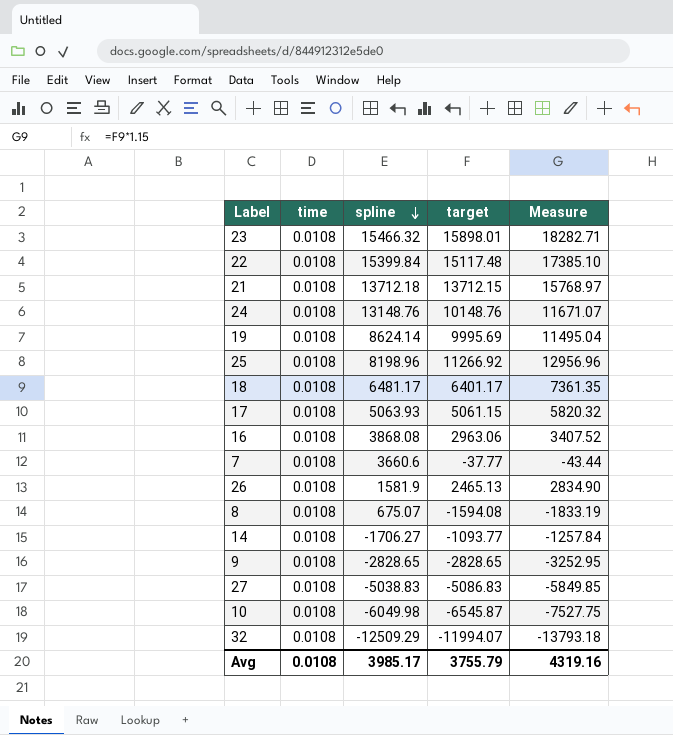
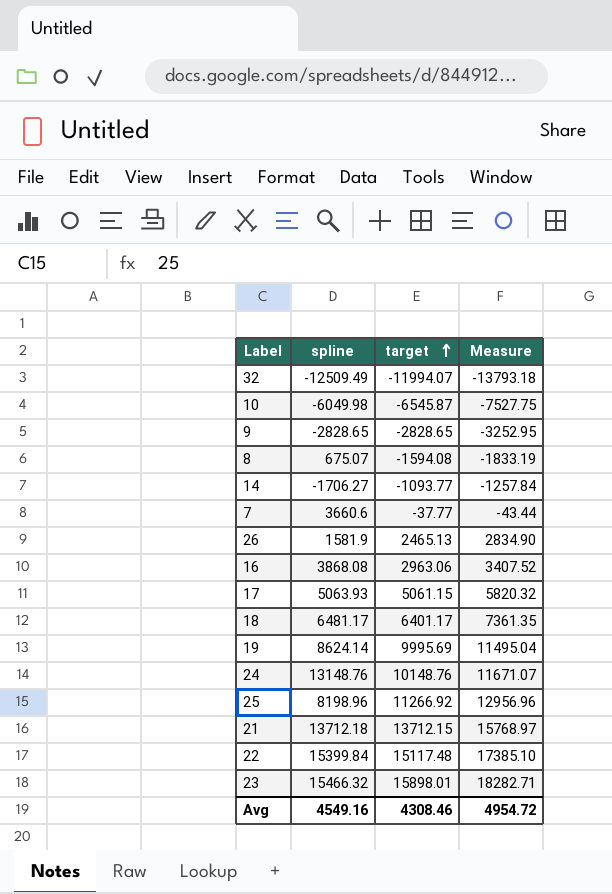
row order: spline descending -> target ascending
column time | position: 2 -> none
row 27: 0.0108 | -5038.83 | -5086.83 | -5849.85 -> none
32 | spline: -12509.29 -> -12509.49
Avg | spline: 3985.17 -> 4549.16
Avg | target: 3755.79 -> 4308.46
Avg | Measure: 4319.16 -> 4954.72

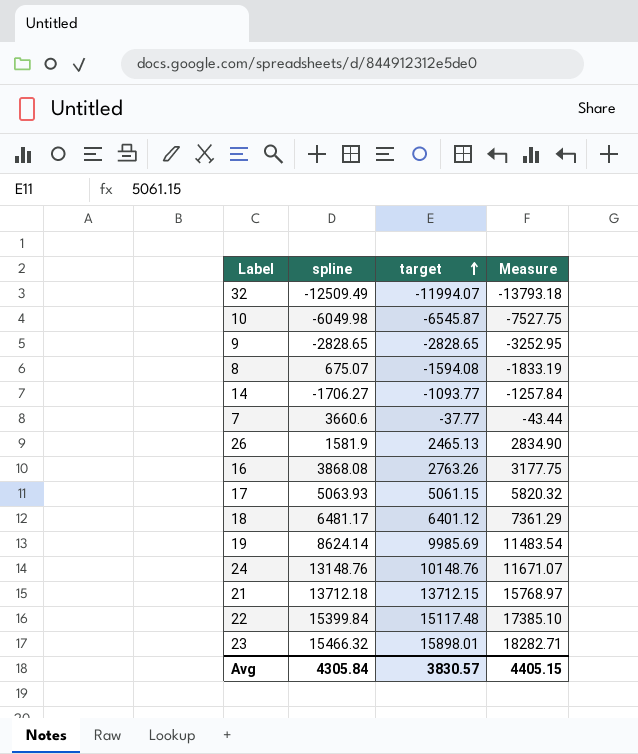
row 25: 8198.96 | 11266.92 | 12956.96 -> none
16 | target: 2963.06 -> 2763.26
16 | Measure: 3407.52 -> 3177.75
18 | target: 6401.17 -> 6401.12
18 | Measure: 7361.35 -> 7361.29
19 | target: 9995.69 -> 9985.69
19 | Measure: 11495.04 -> 11483.54
Avg | spline: 4549.16 -> 4305.84
Avg | target: 4308.46 -> 3830.57
Avg | Measure: 4954.72 -> 4405.15

